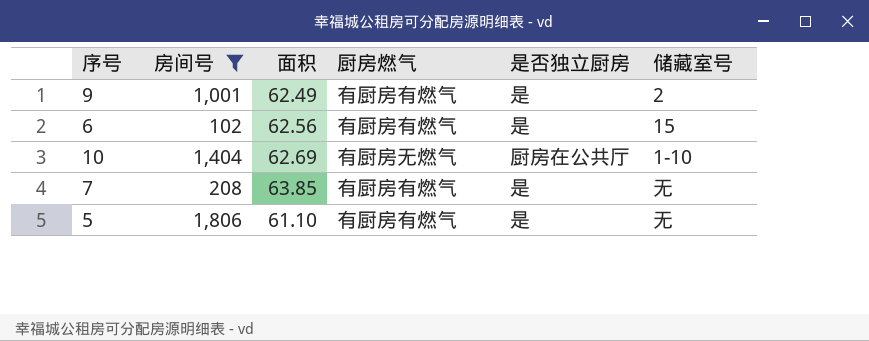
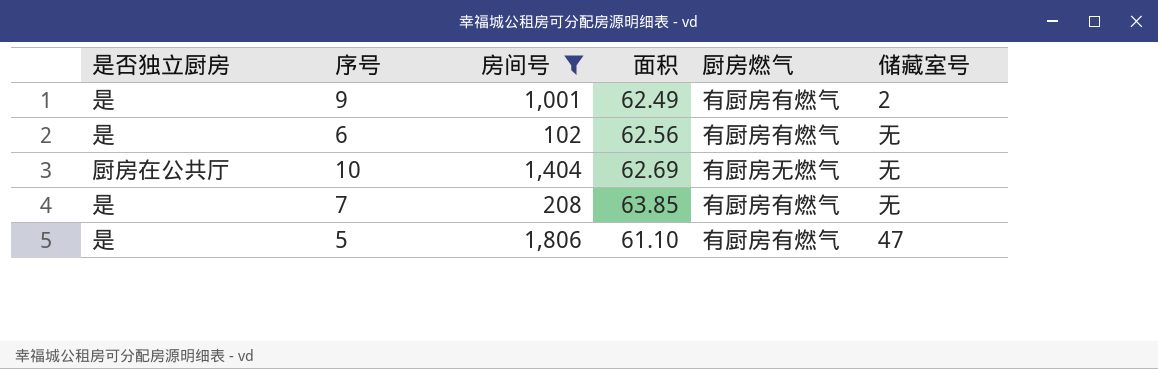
column 是否独立厨房 | position: 5 -> 1
6 | 储藏室号: 15 -> 无
10 | 储藏室号: 1-10 -> 无
5 | 储藏室号: 无 -> 47

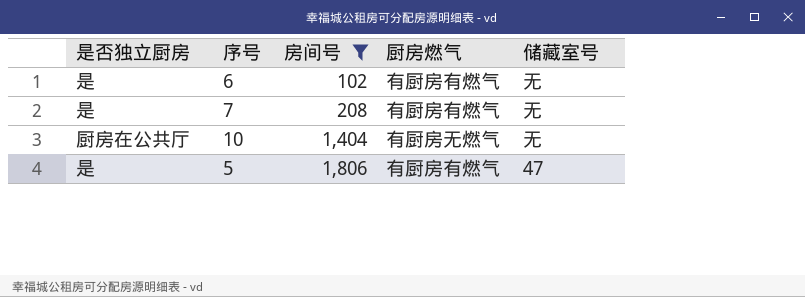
row order: none -> 房间号 ascending
column 面积 | position: 4 -> none
row 9: 是 | 1,001 | 62.49 | 有厨房有燃气 | 2 -> none

